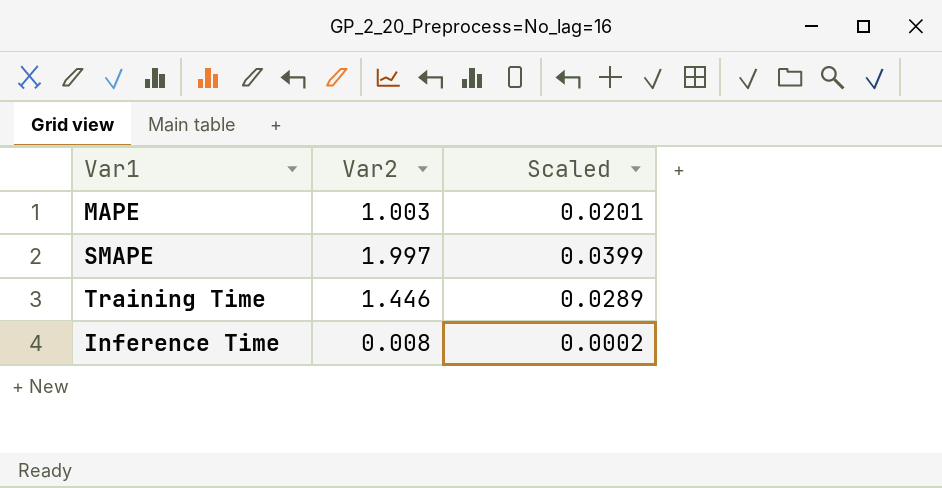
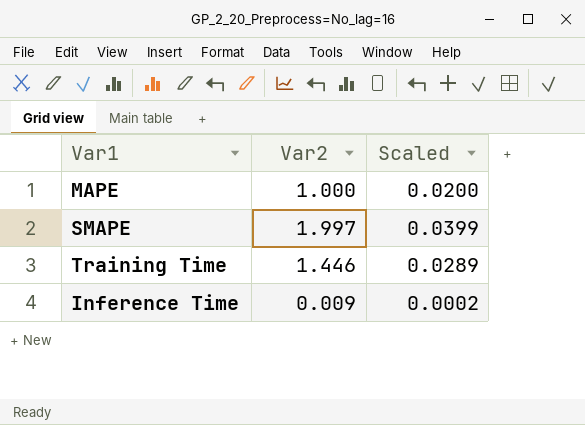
MAPE | Var2: 1.003 -> 1.000
MAPE | Scaled: 0.0201 -> 0.0200
Inference Time | Var2: 0.008 -> 0.009

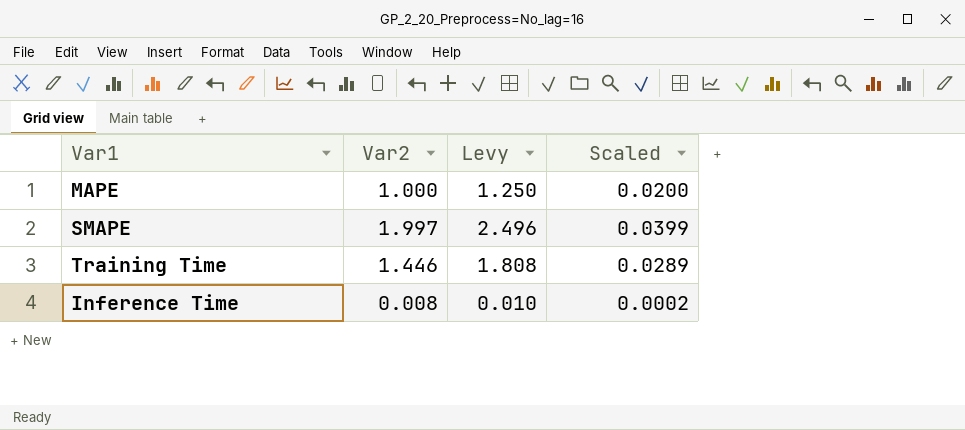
column Levy | formula: none -> [Var2] * 1.25
Inference Time | Var2: 0.009 -> 0.008

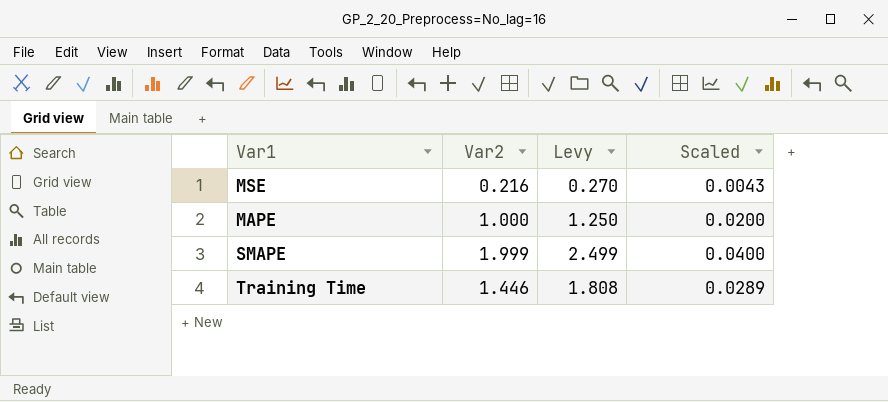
row Inference Time: 0.008 | 0.010 | 0.0002 -> none
row MSE: none -> 0.216 | 0.270 | 0.0043
SMAPE | Var2: 1.997 -> 1.999
SMAPE | Levy: 2.496 -> 2.499
SMAPE | Scaled: 0.0399 -> 0.0400

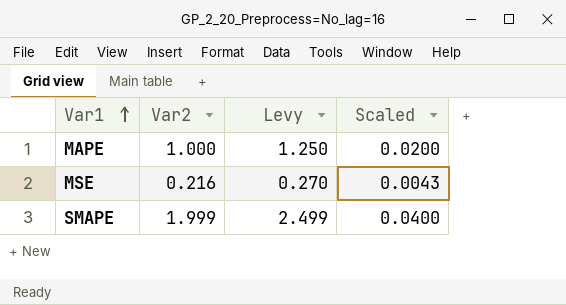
row order: none -> Var1 ascending
row Training Time: 1.446 | 1.808 | 0.0289 -> none

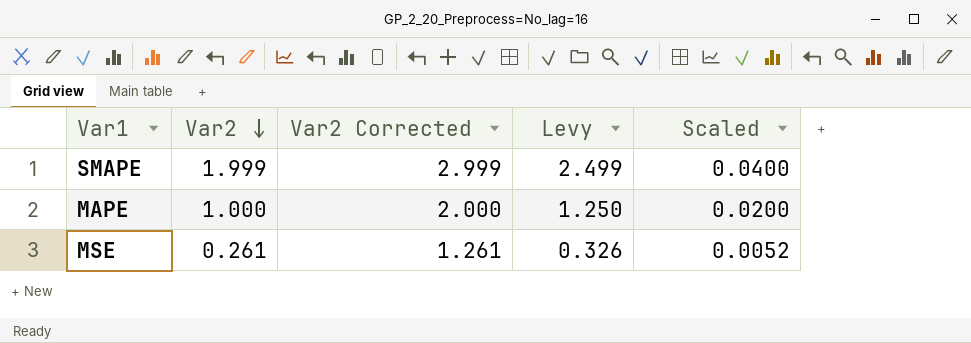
row order: Var1 ascending -> Var2 descending
column Var2 Corrected | formula: none -> [Var2] + 1
MSE | Var2: 0.216 -> 0.261
MSE | Levy: 0.270 -> 0.326
MSE | Scaled: 0.0043 -> 0.0052

